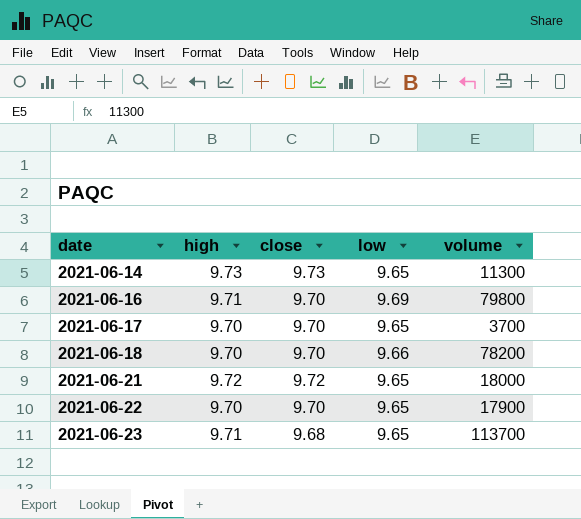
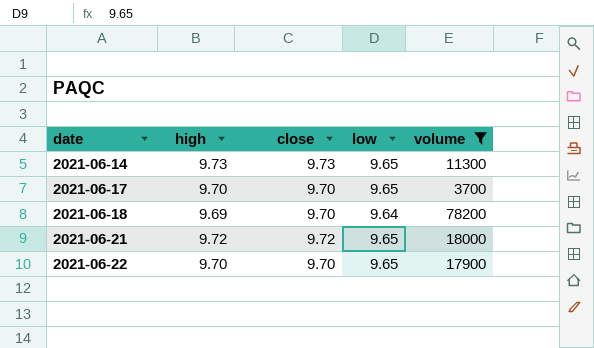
filter: none -> volume <= 78200
2021-06-18 | high: 9.70 -> 9.69
2021-06-18 | low: 9.66 -> 9.64

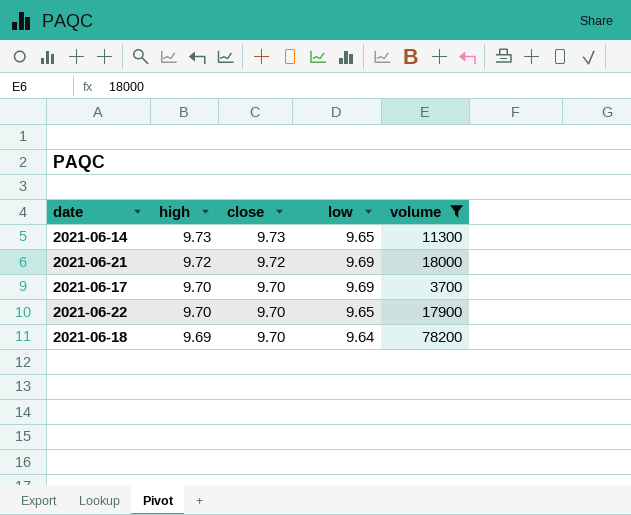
row order: date ascending -> high descending
2021-06-21 | low: 9.65 -> 9.69
2021-06-17 | low: 9.65 -> 9.69

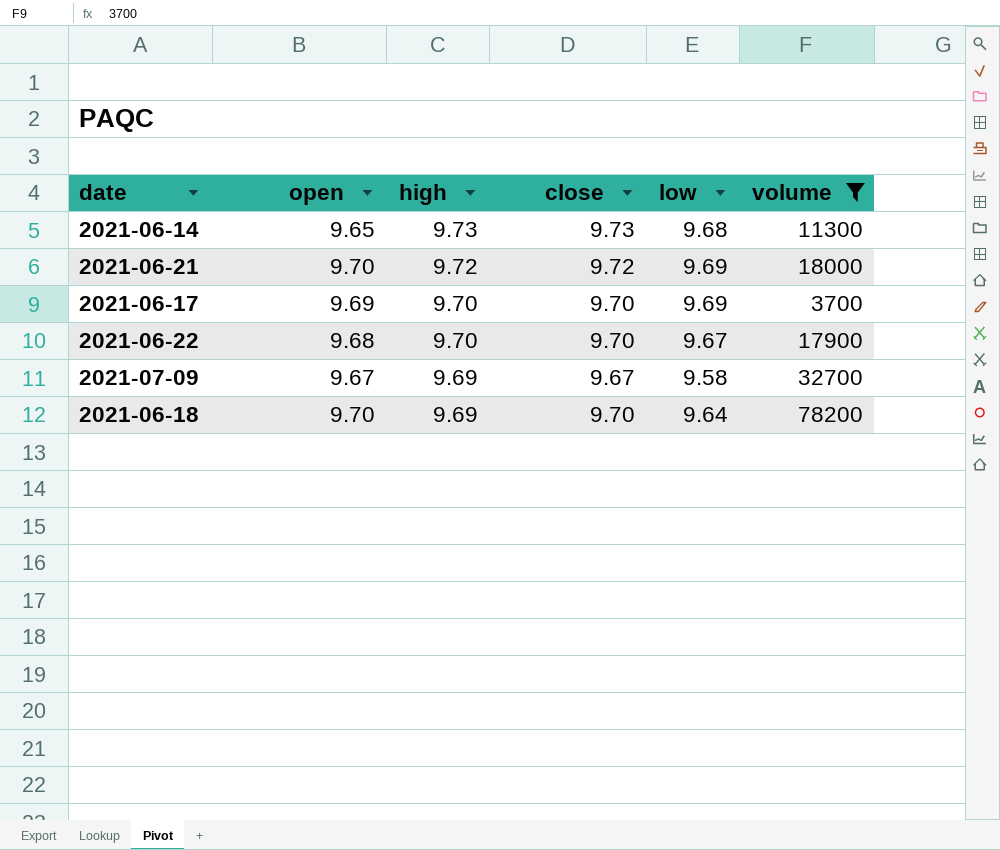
column open | position: none -> 2
2021-06-14 | low: 9.65 -> 9.68
2021-06-22 | low: 9.65 -> 9.67
row 2021-07-09: none -> 9.67 | 9.69 | 9.67 | 9.58 | 32700

